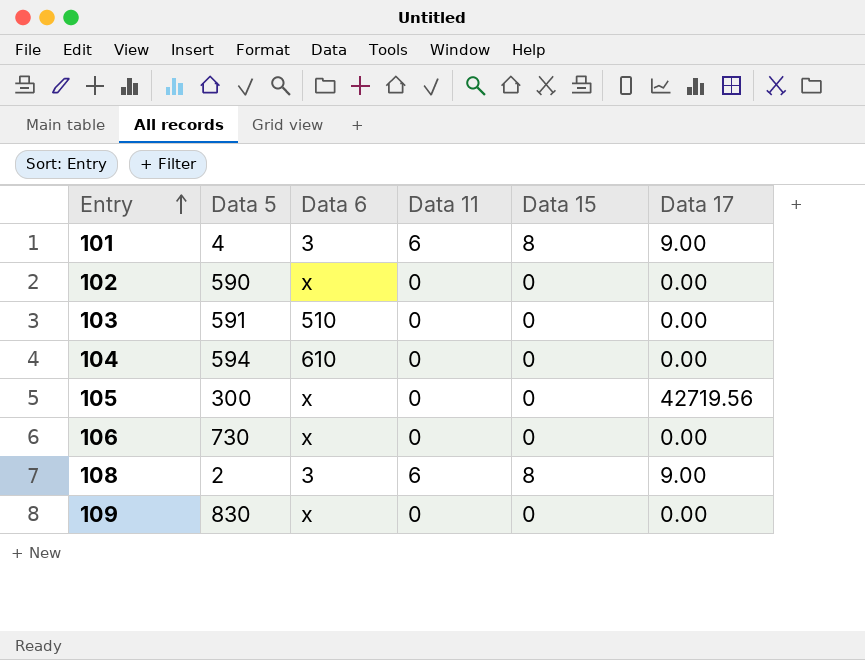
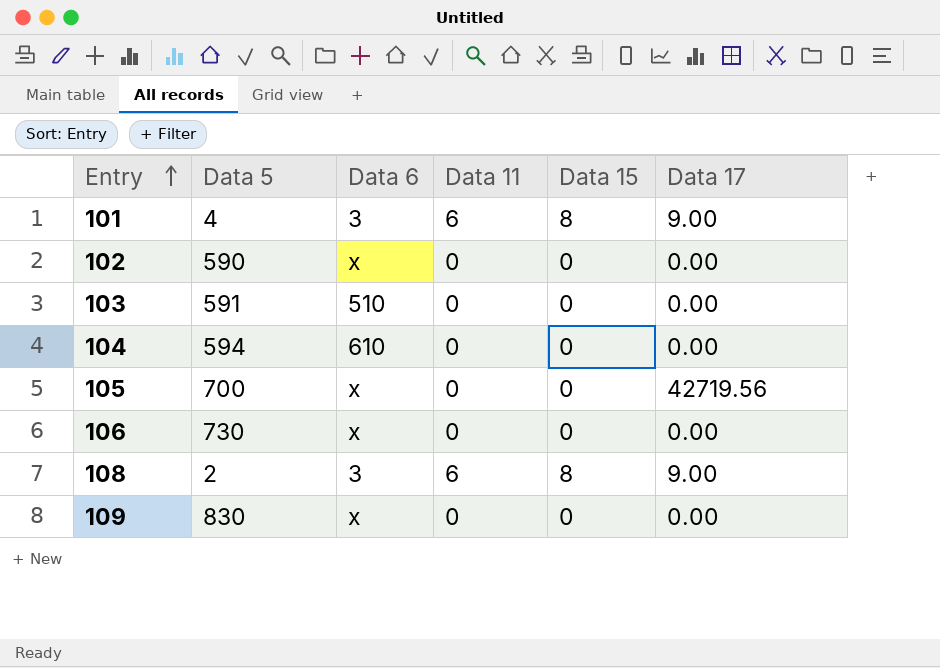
105 | Data 5: 300 -> 700

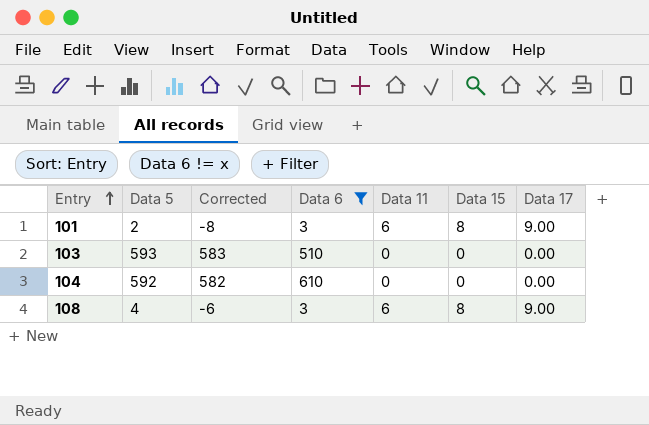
filter: none -> Data 6 != х
column Corrected | formula: none -> [Data 5] - 10
101 | Data 5: 4 -> 2
103 | Data 5: 591 -> 593
104 | Data 5: 594 -> 592
108 | Data 5: 2 -> 4

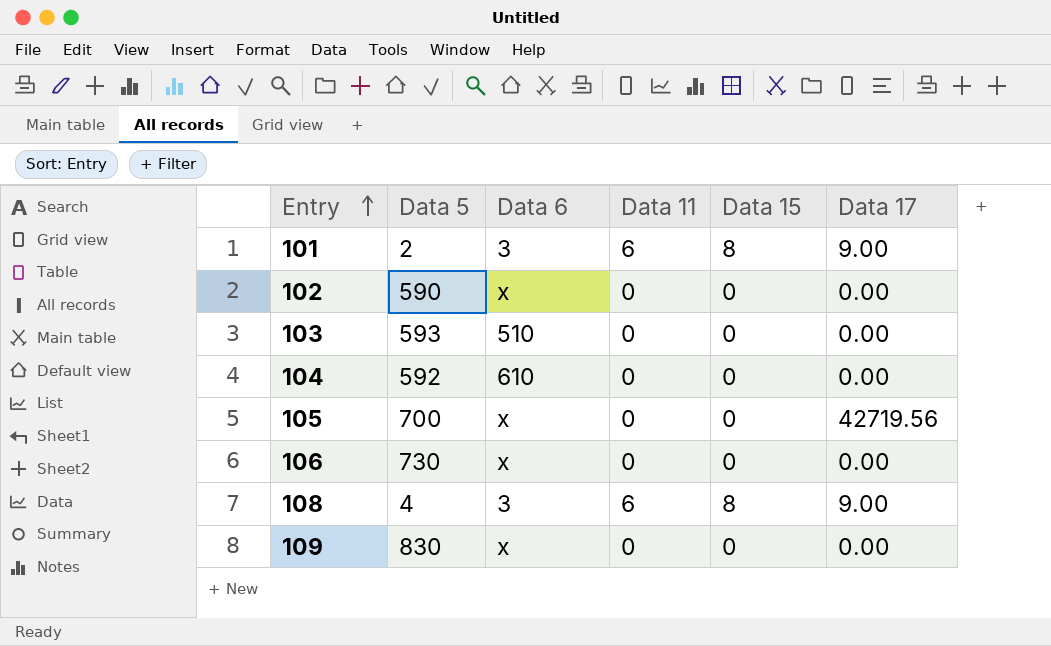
filter: Data 6 != х -> none
column Corrected | formula: [Data 5] - 10 -> none

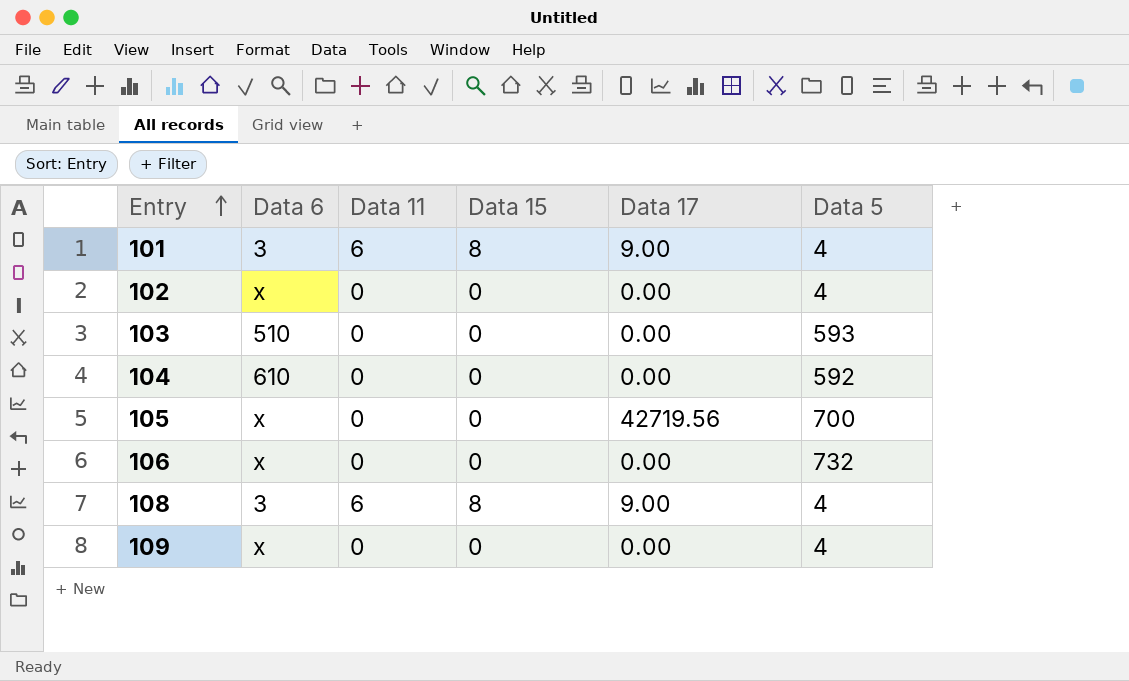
column Data 5 | position: 2 -> 6
101 | Data 5: 2 -> 4
102 | Data 5: 590 -> 4
106 | Data 5: 730 -> 732
109 | Data 5: 830 -> 4

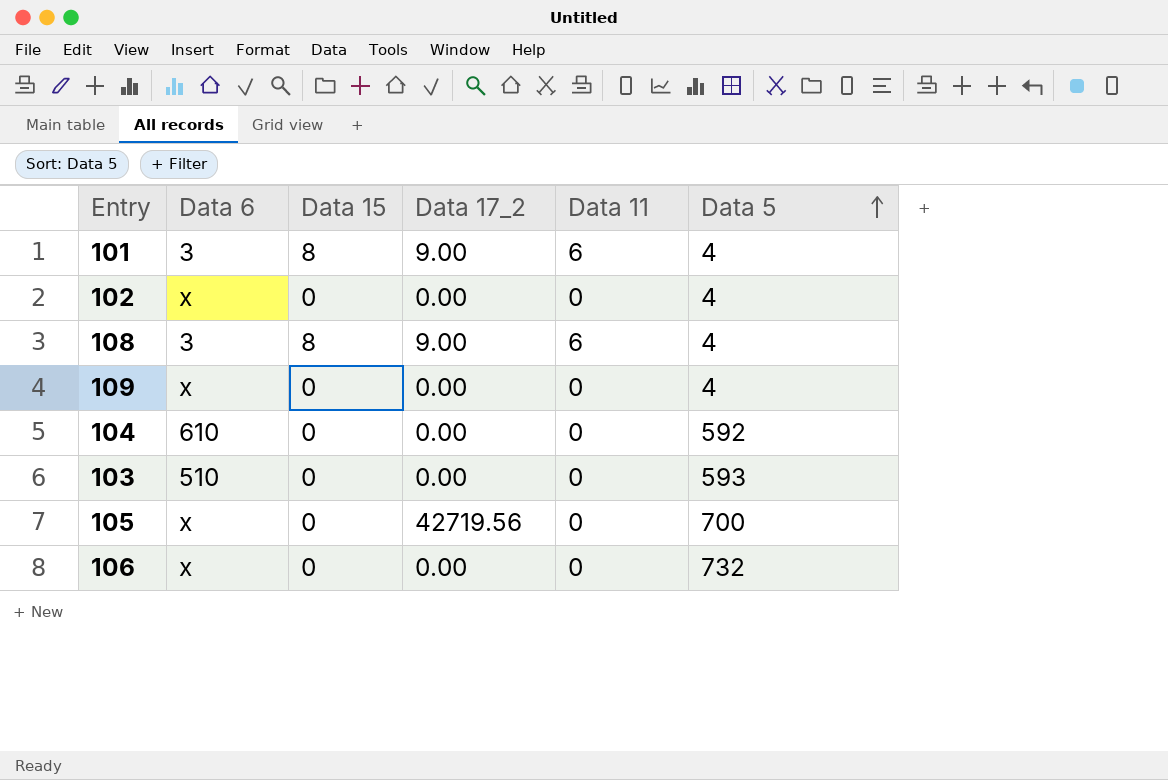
row order: Entry ascending -> Data 5 ascending
column name: Data 17 -> Data 17_2
column Data 11 | position: 3 -> 5

